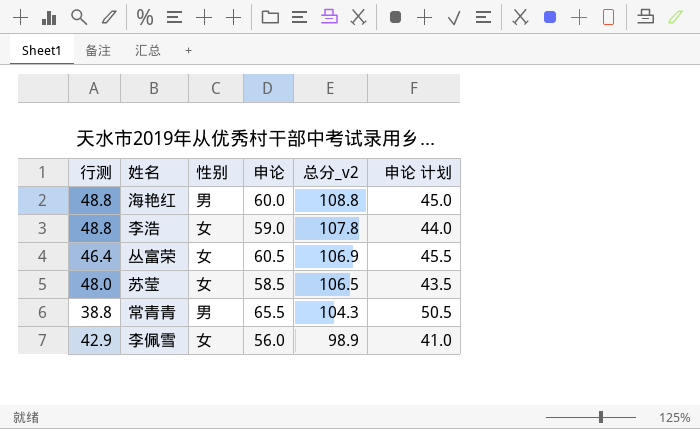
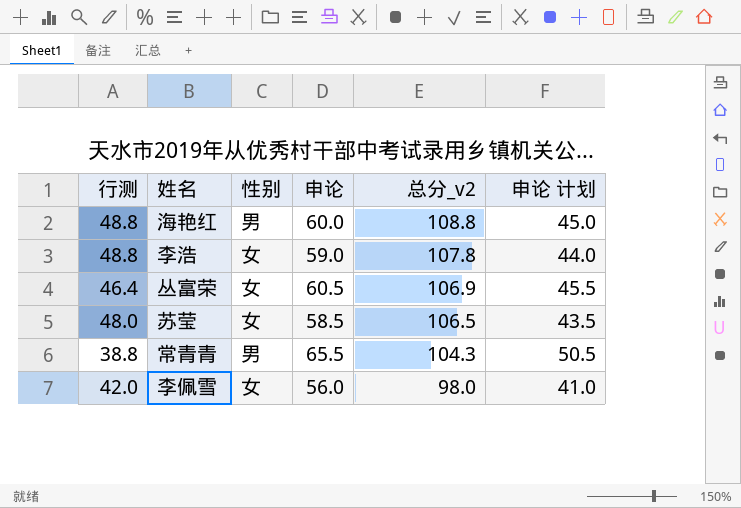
李佩雪 | 行测: 42.9 -> 42.0
李佩雪 | 总分_v2: 98.9 -> 98.0

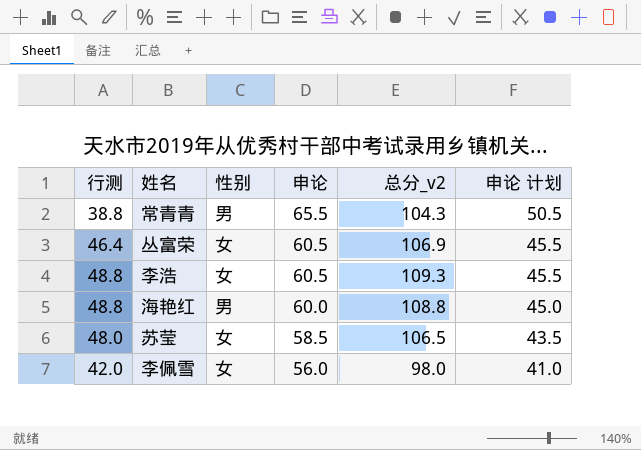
row order: 总分_v2 descending -> 申论 descending
李浩 | 申论: 59.0 -> 60.5
李浩 | 总分_v2: 107.8 -> 109.3
李浩 | 申论 计划: 44.0 -> 45.5

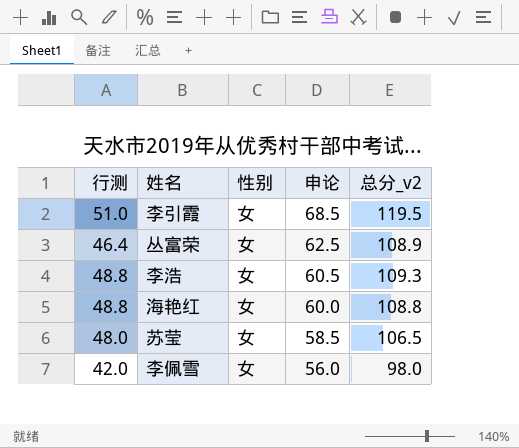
column 申论 计划 | formula: [申论] - 15 -> none
row 常青青: 38.8 | 男 | 65.5 | 104.3 | 50.5 -> none
row 李引霞: none -> 51.0 | 女 | 68.5 | 119.5
丛富荣 | 申论: 60.5 -> 62.5
丛富荣 | 总分_v2: 106.9 -> 108.9
海艳红 | 性别: 男 -> 女

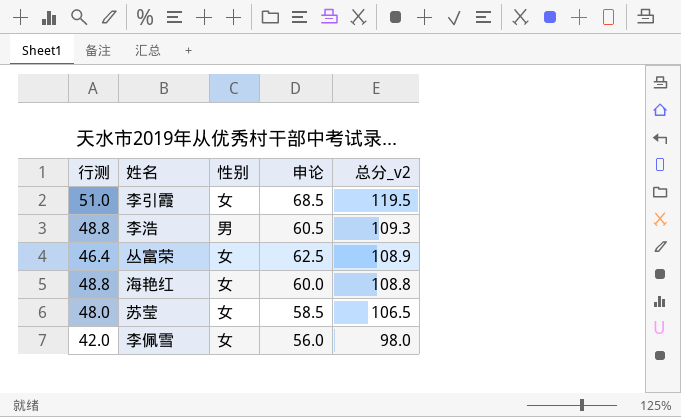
row order: 申论 descending -> 总分_v2 descending
李浩 | 性别: 女 -> 男

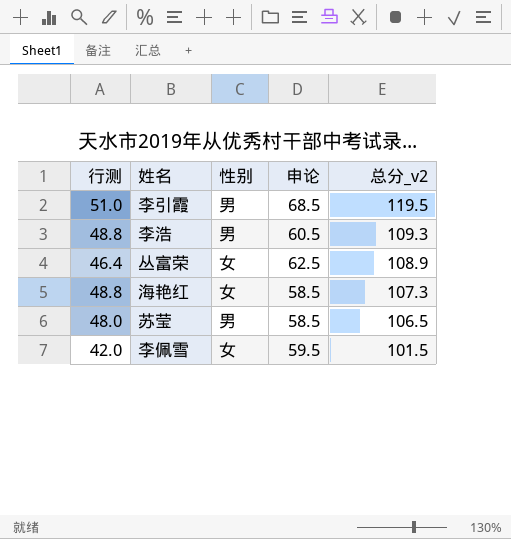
李引霞 | 性别: 女 -> 男
海艳红 | 申论: 60.0 -> 58.5
海艳红 | 总分_v2: 108.8 -> 107.3
苏莹 | 性别: 女 -> 男
李佩雪 | 申论: 56.0 -> 59.5
李佩雪 | 总分_v2: 98.0 -> 101.5

